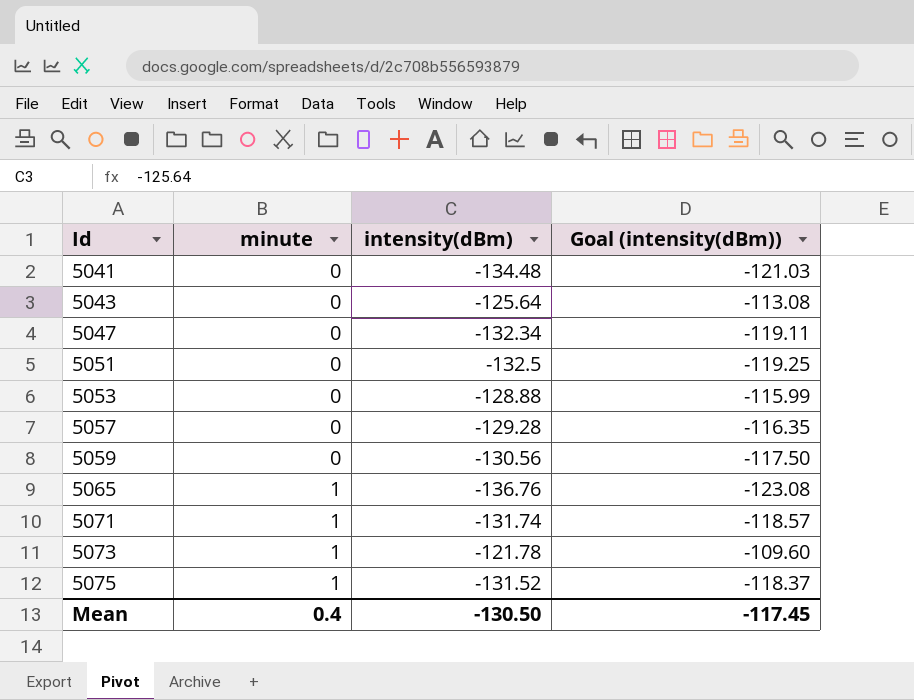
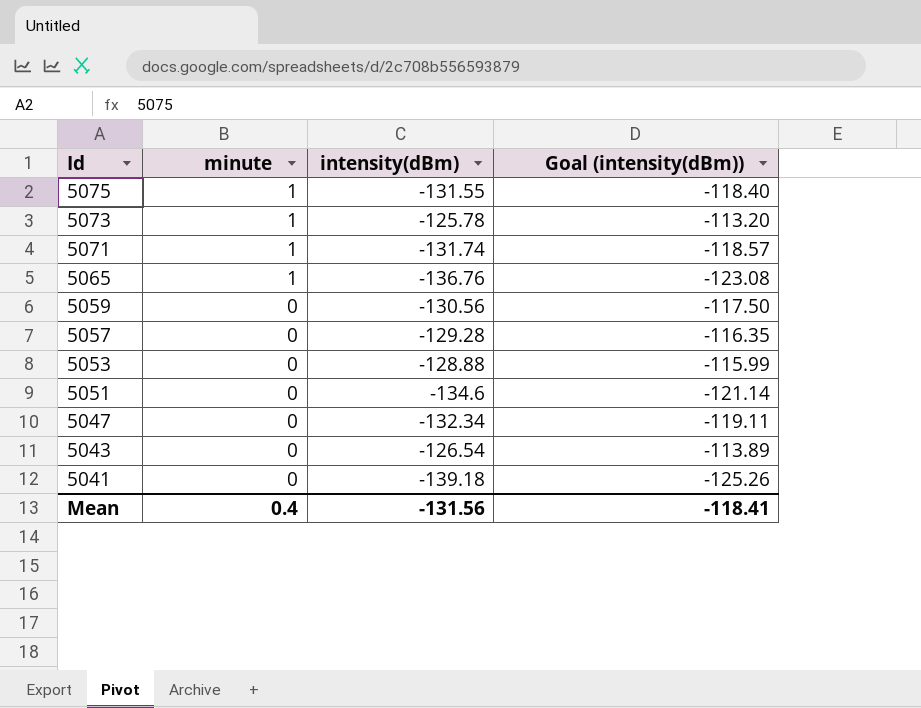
row order: Id ascending -> Id descending
5075 | intensity(dBm): -131.52 -> -131.55
5075 | Goal (intensity(dBm)): -118.37 -> -118.40
5073 | intensity(dBm): -121.78 -> -125.78
5073 | Goal (intensity(dBm)): -109.60 -> -113.20
5051 | intensity(dBm): -132.5 -> -134.6
5051 | Goal (intensity(dBm)): -119.25 -> -121.14
5043 | intensity(dBm): -125.64 -> -126.54
5043 | Goal (intensity(dBm)): -113.08 -> -113.89
5041 | intensity(dBm): -134.48 -> -139.18
5041 | Goal (intensity(dBm)): -121.03 -> -125.26
Mean | intensity(dBm): -130.50 -> -131.56
Mean | Goal (intensity(dBm)): -117.45 -> -118.41

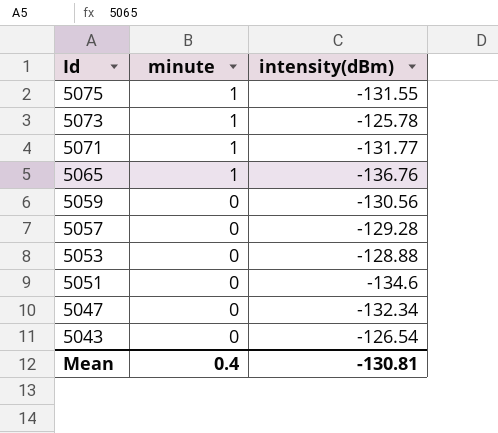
column Goal (intensity(dBm)) | formula: [intensity(dBm)] * 0.9 -> none
row 5041: 0 | -139.18 | -125.26 -> none
5071 | intensity(dBm): -131.74 -> -131.77
Mean | intensity(dBm): -131.56 -> -130.81

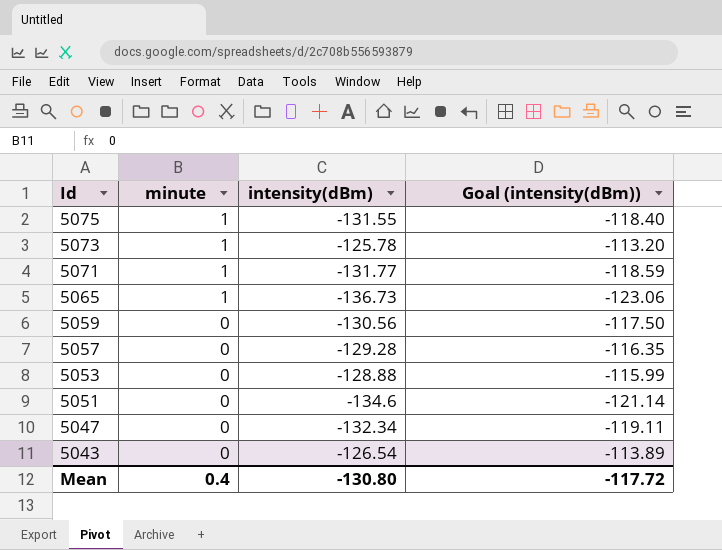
column Goal (intensity(dBm)) | formula: none -> [intensity(dBm)] * 0.9
5065 | intensity(dBm): -136.76 -> -136.73
Mean | intensity(dBm): -130.81 -> -130.80

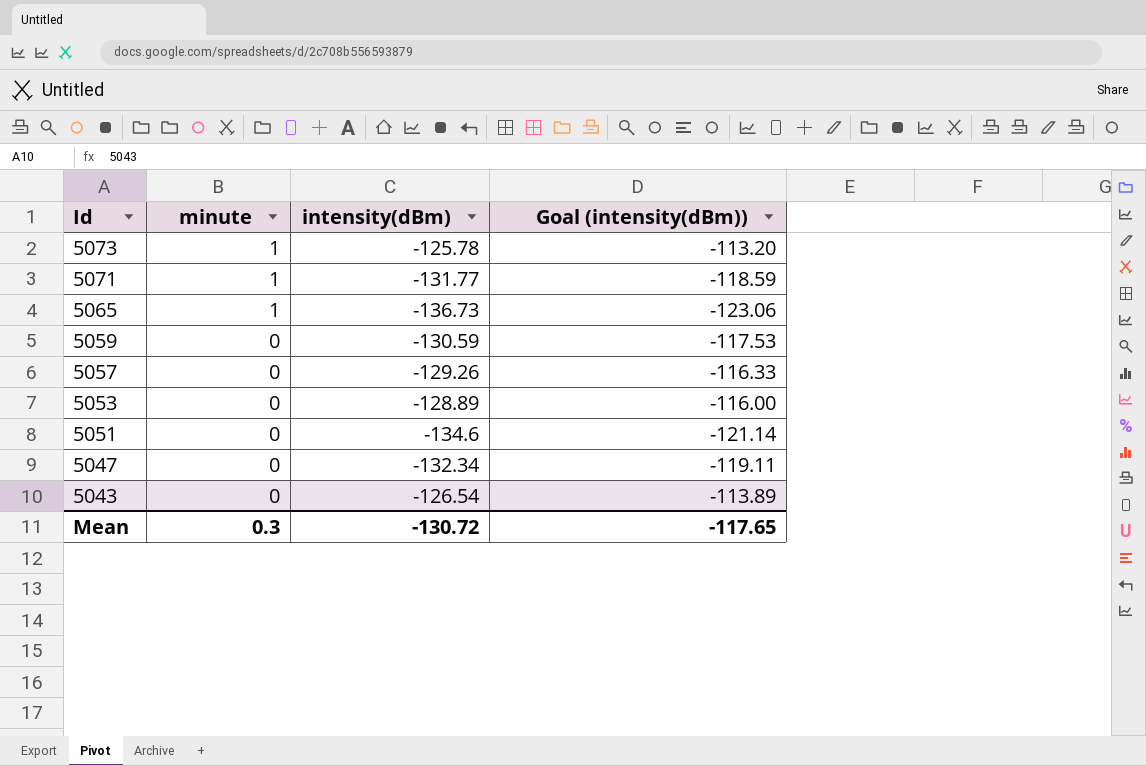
row 5075: 1 | -131.55 | -118.40 -> none
5059 | intensity(dBm): -130.56 -> -130.59
5059 | Goal (intensity(dBm)): -117.50 -> -117.53
5057 | intensity(dBm): -129.28 -> -129.26
5057 | Goal (intensity(dBm)): -116.35 -> -116.33
5053 | intensity(dBm): -128.88 -> -128.89
5053 | Goal (intensity(dBm)): -115.99 -> -116.00
Mean | minute: 0.4 -> 0.3
Mean | intensity(dBm): -130.80 -> -130.72
Mean | Goal (intensity(dBm)): -117.72 -> -117.65

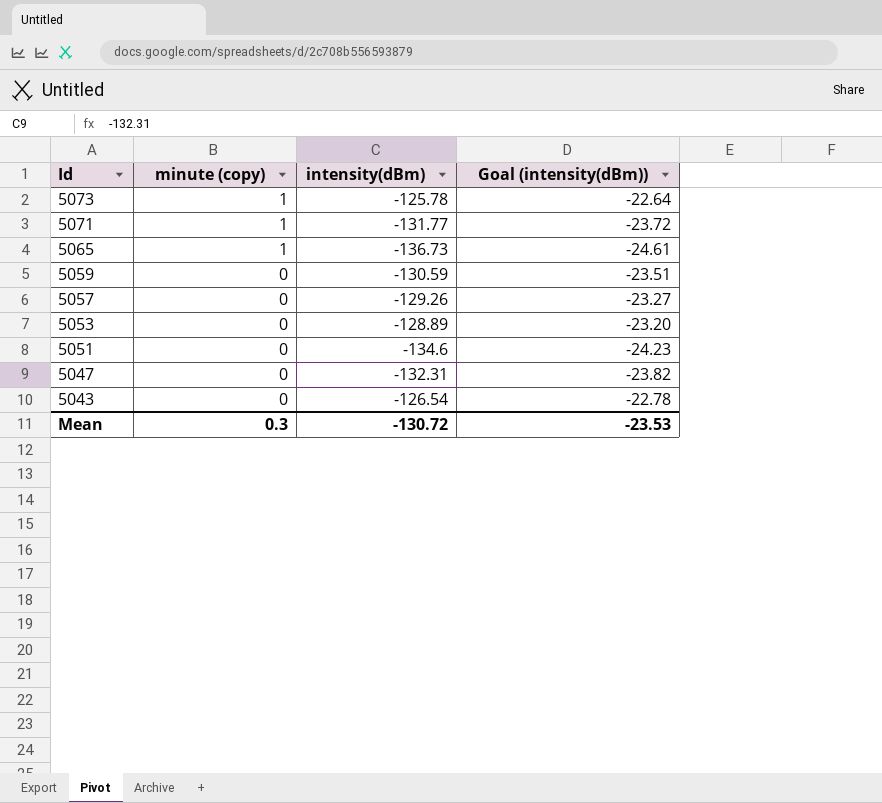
column name: minute -> minute (copy)
column Goal (intensity(dBm)) | formula: [intensity(dBm)] * 0.9 -> [intensity(dBm)] * 0.18
5047 | intensity(dBm): -132.34 -> -132.31
Mean | Goal (intensity(dBm)): -117.65 -> -23.53

